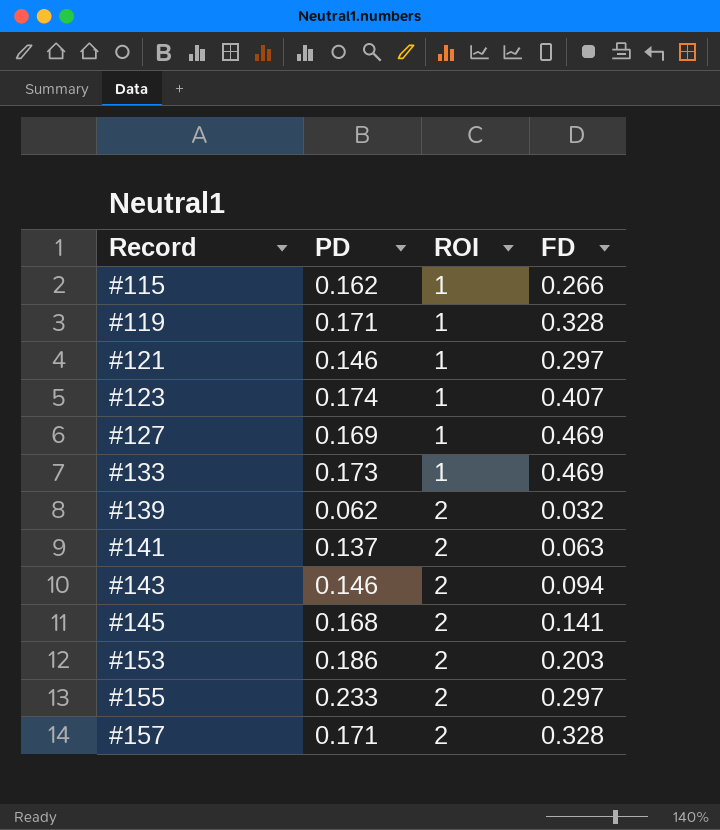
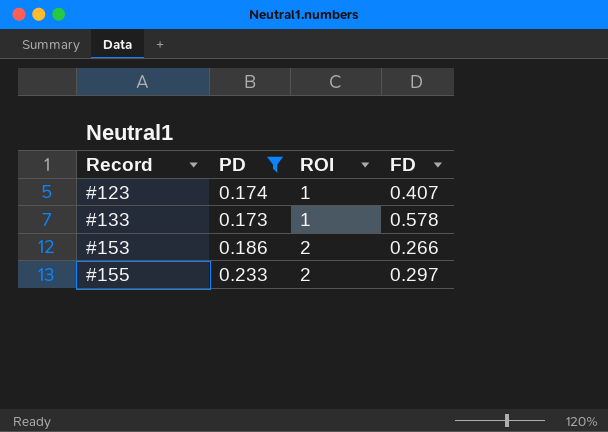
filter: none -> PD >= 0.173
#133 | FD: 0.469 -> 0.578
#153 | FD: 0.203 -> 0.266

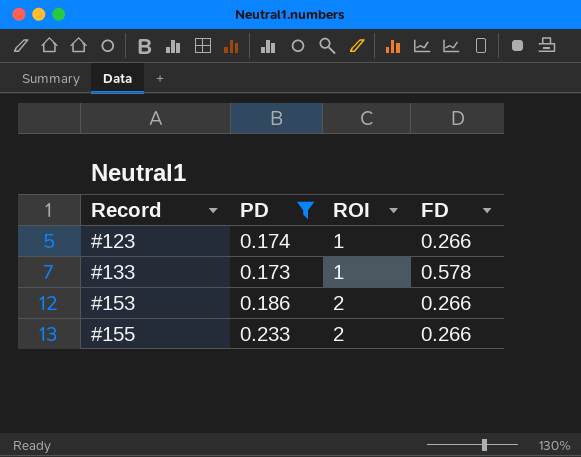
#123 | FD: 0.407 -> 0.266
#155 | FD: 0.297 -> 0.266

